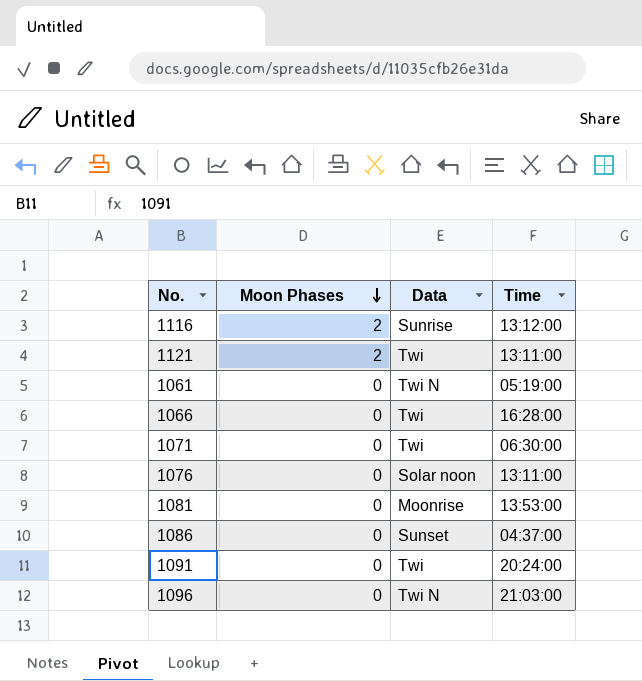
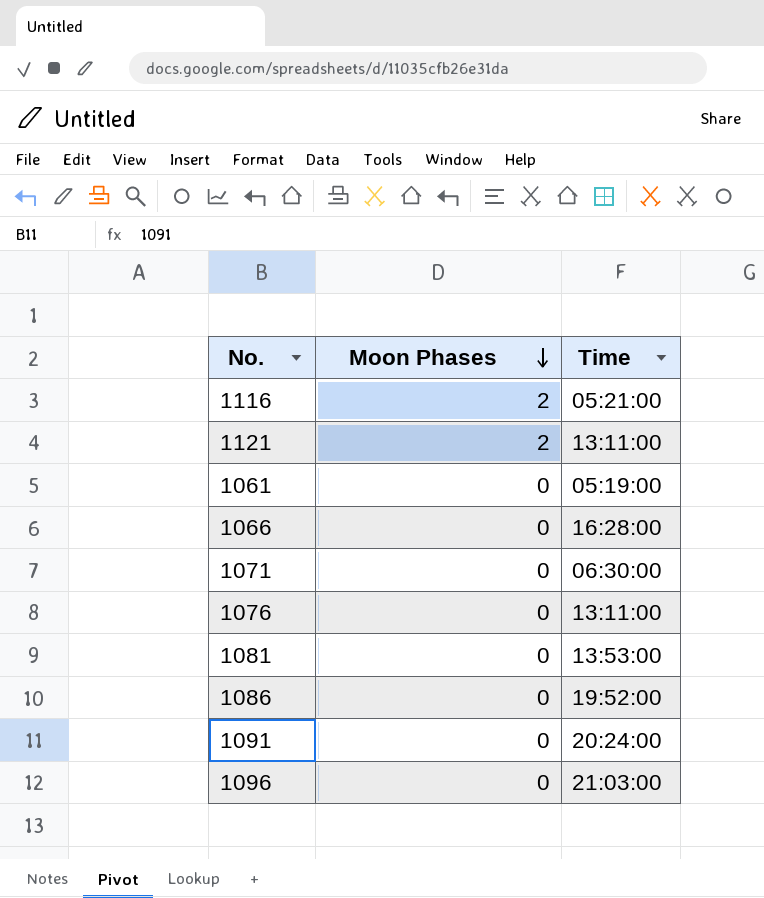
column Data | position: 3 -> none
1116 | Time: 13:12:00 -> 05:21:00
1086 | Time: 04:37:00 -> 19:52:00

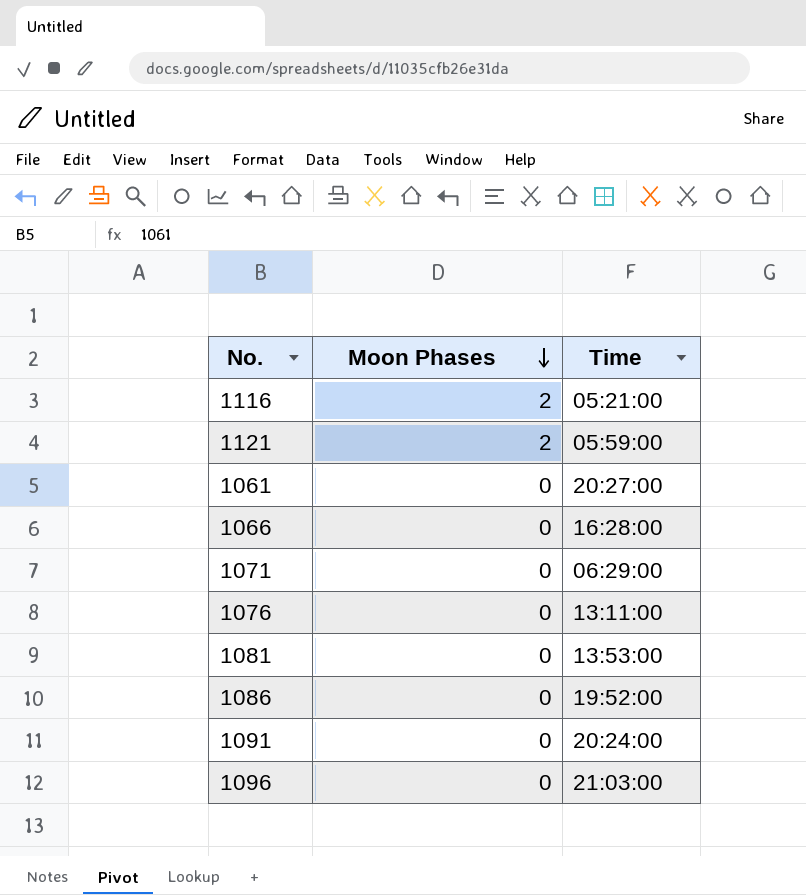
1121 | Time: 13:11:00 -> 05:59:00
1061 | Time: 05:19:00 -> 20:27:00
1071 | Time: 06:30:00 -> 06:29:00

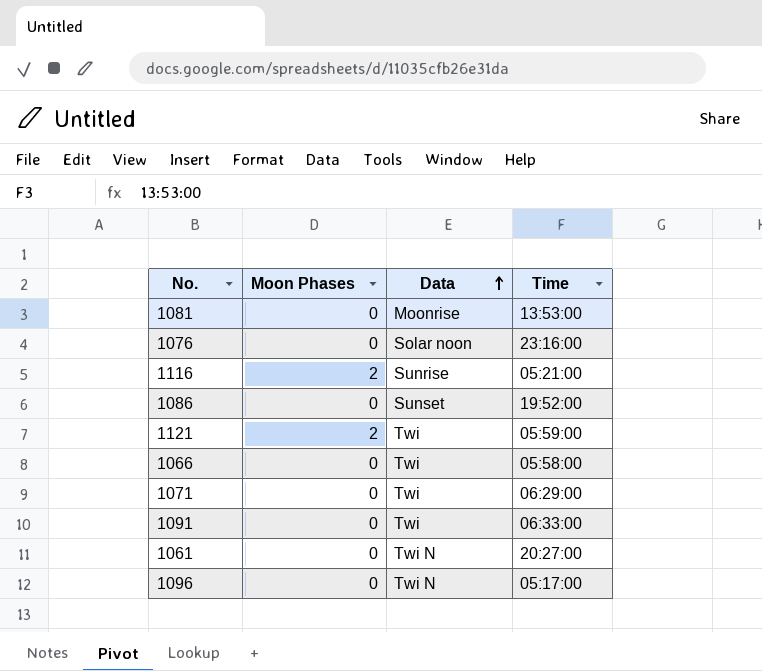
row order: Moon Phases descending -> Data ascending
column Data | position: none -> 3
1076 | Time: 13:11:00 -> 23:16:00
1066 | Time: 16:28:00 -> 05:58:00
1091 | Time: 20:24:00 -> 06:33:00
1096 | Time: 21:03:00 -> 05:17:00

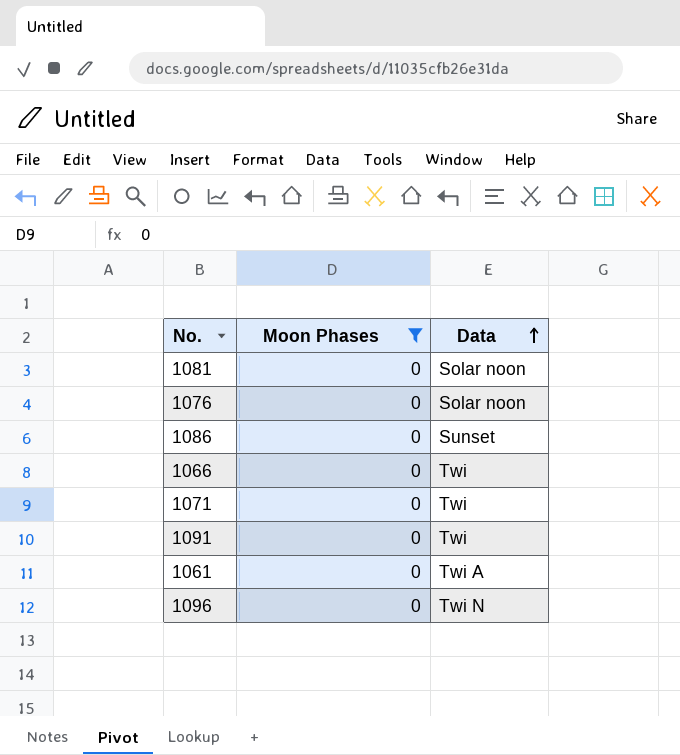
filter: none -> Moon Phases = 0
column Time | position: 4 -> none
1081 | Data: Moonrise -> Solar noon
1061 | Data: Twi N -> Twi A

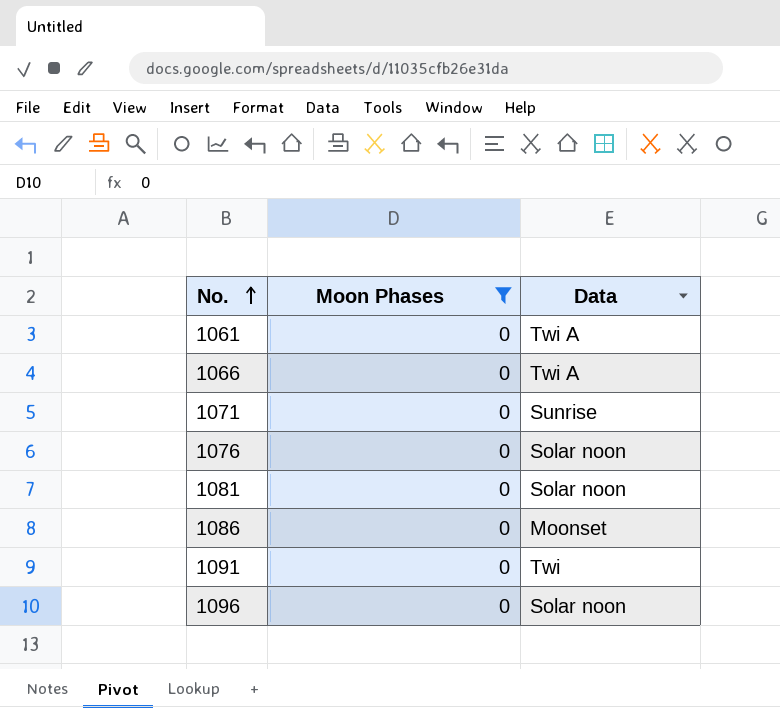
row order: Data ascending -> No. ascending
1066 | Data: Twi -> Twi A
1071 | Data: Twi -> Sunrise
1086 | Data: Sunset -> Moonset
1096 | Data: Twi N -> Solar noon

